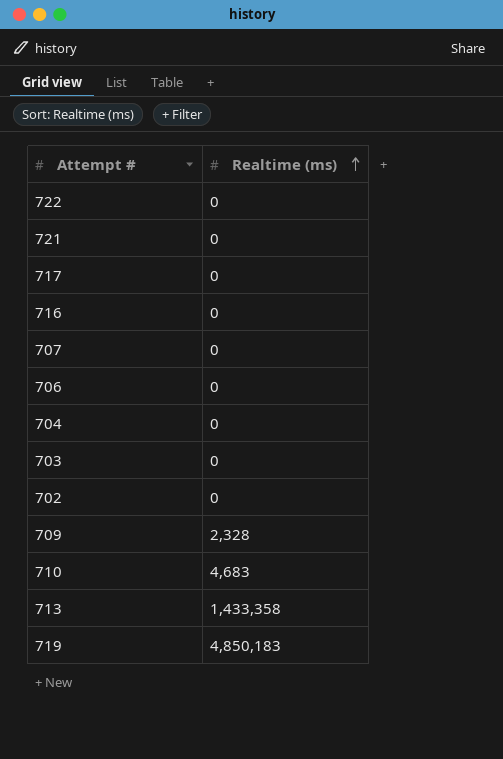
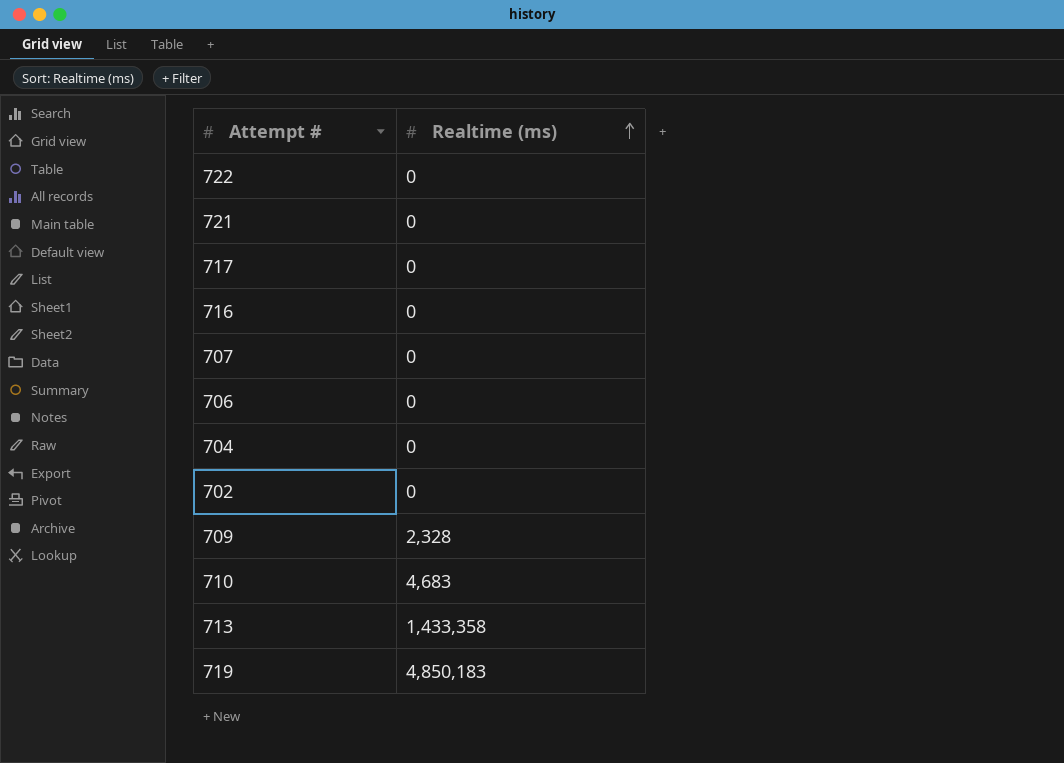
row 703: 0 -> none

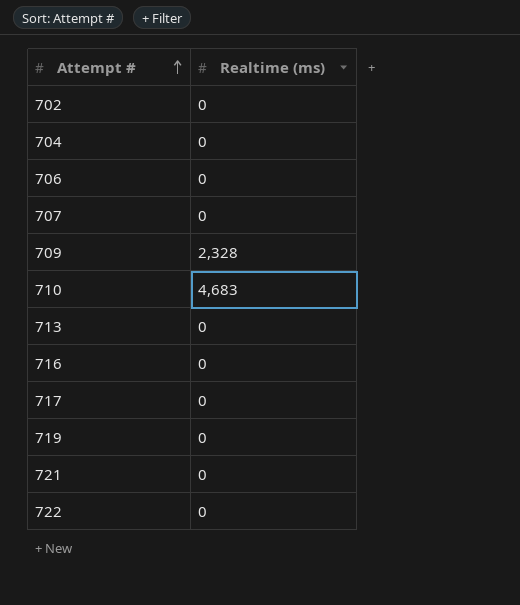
row order: Realtime (ms) ascending -> Attempt # ascending
713 | Realtime (ms): 1,433,358 -> 0
719 | Realtime (ms): 4,850,183 -> 0

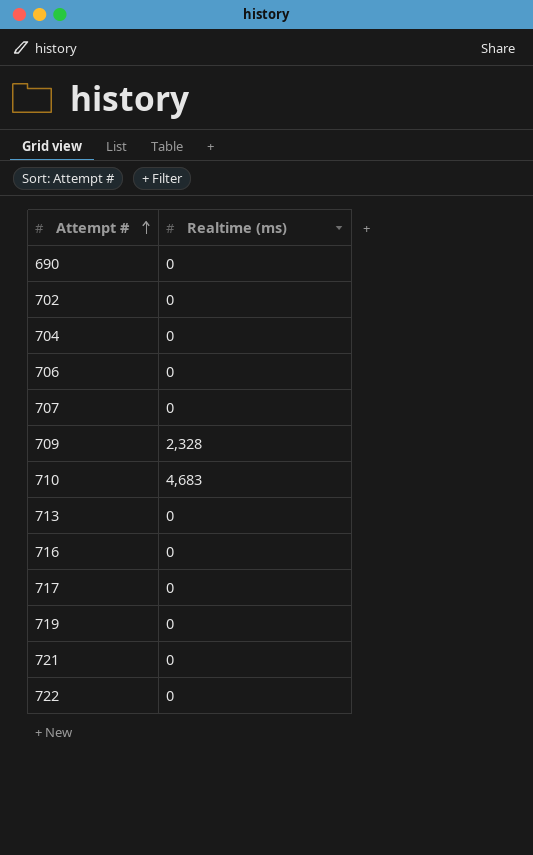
row 690: none -> 0

